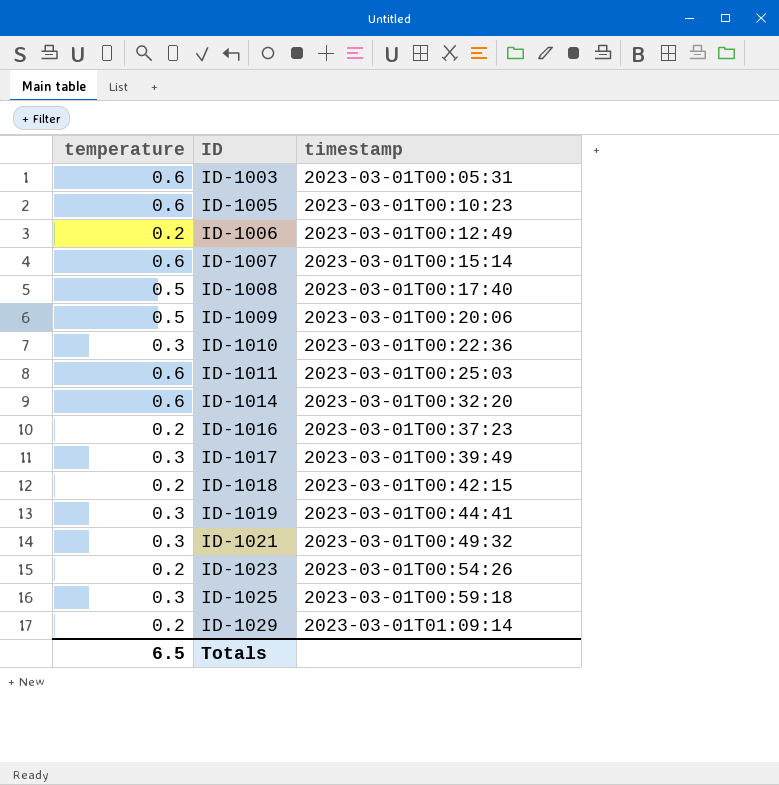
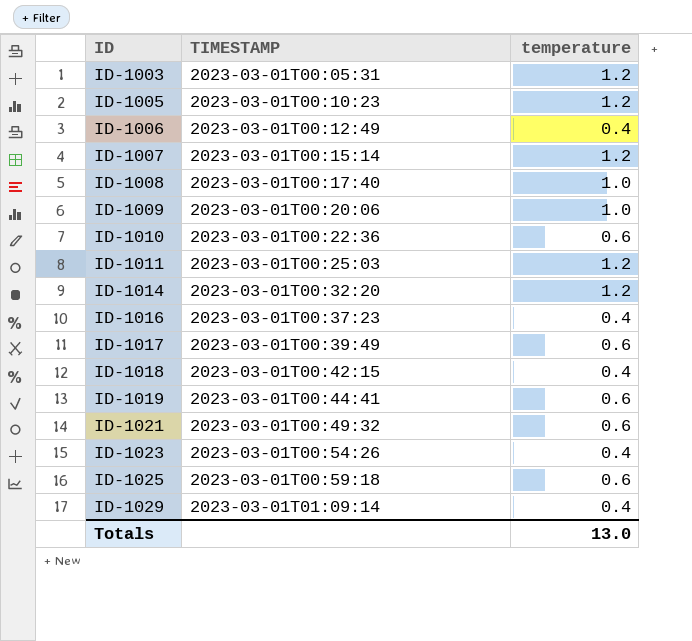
column name: timestamp -> TIMESTAMP
column temperature | position: 1 -> 3
ID-1003 | temperature: 0.6 -> 1.2
ID-1005 | temperature: 0.6 -> 1.2
ID-1006 | temperature: 0.2 -> 0.4
ID-1007 | temperature: 0.6 -> 1.2
ID-1008 | temperature: 0.5 -> 1.0
ID-1009 | temperature: 0.5 -> 1.0
ID-1010 | temperature: 0.3 -> 0.6
ID-1011 | temperature: 0.6 -> 1.2
ID-1014 | temperature: 0.6 -> 1.2
ID-1016 | temperature: 0.2 -> 0.4
ID-1017 | temperature: 0.3 -> 0.6
ID-1018 | temperature: 0.2 -> 0.4
ID-1019 | temperature: 0.3 -> 0.6
ID-1021 | temperature: 0.3 -> 0.6
ID-1023 | temperature: 0.2 -> 0.4
ID-1025 | temperature: 0.3 -> 0.6
ID-1029 | temperature: 0.2 -> 0.4
Totals | temperature: 6.5 -> 13.0

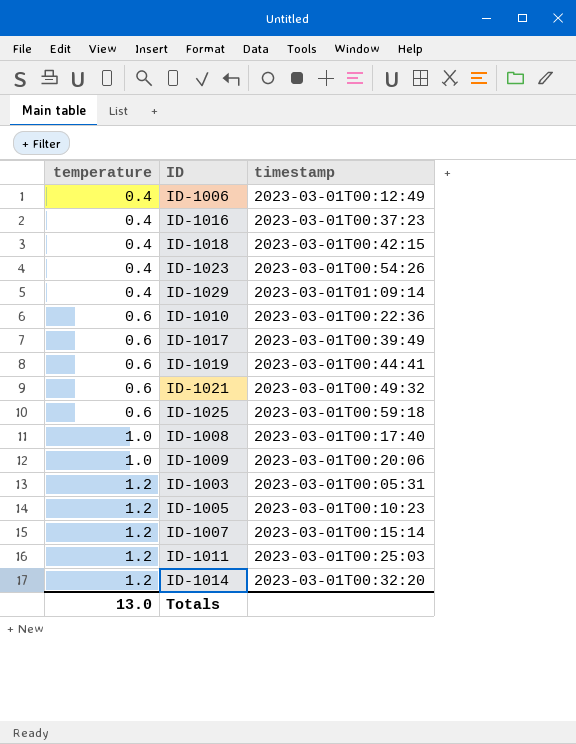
row order: ID ascending -> temperature ascending
column temperature | position: 3 -> 1
column name: TIMESTAMP -> timestamp

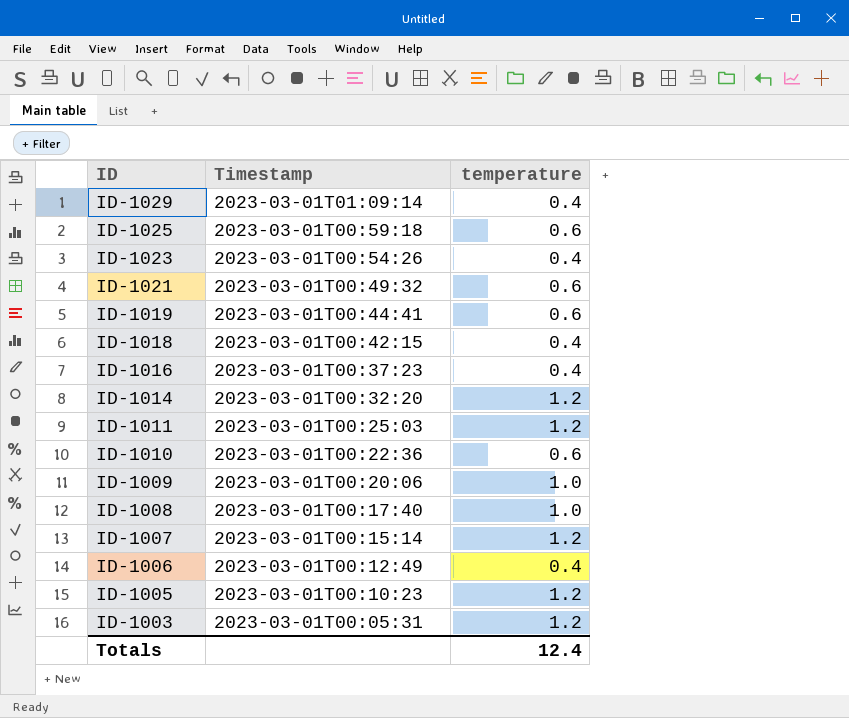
row order: temperature ascending -> ID descending
column name: timestamp -> Timestamp
column temperature | position: 1 -> 3
row ID-1017: 0.6 | 2023-03-01T00:39:49 -> none
Totals | temperature: 13.0 -> 12.4

